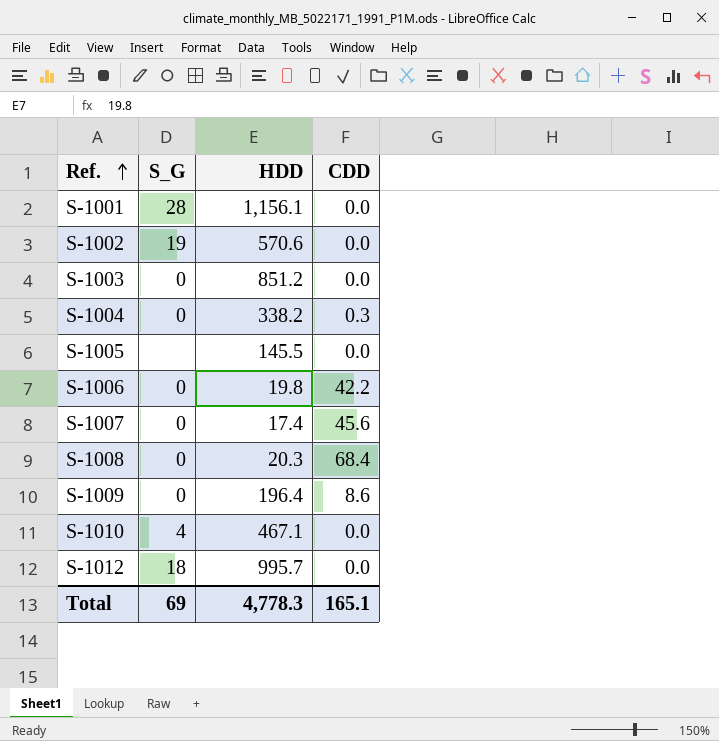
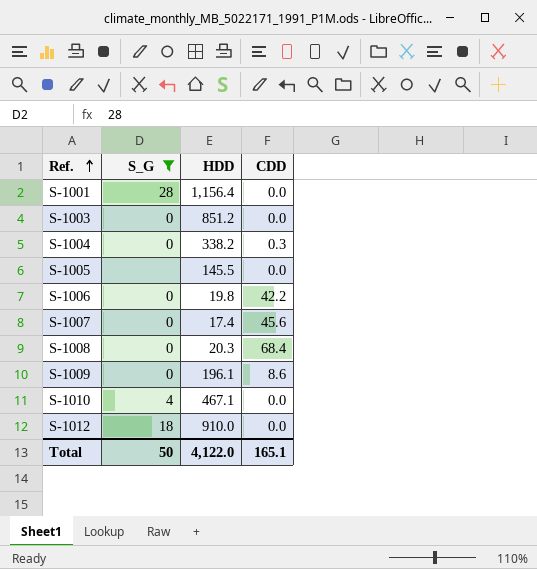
filter: none -> S_G != 19
S-1001 | HDD: 1,156.1 -> 1,156.4
S-1009 | HDD: 196.4 -> 196.1
S-1012 | HDD: 995.7 -> 910.0
Total | S_G: 69 -> 50
Total | HDD: 4,778.3 -> 4,122.0

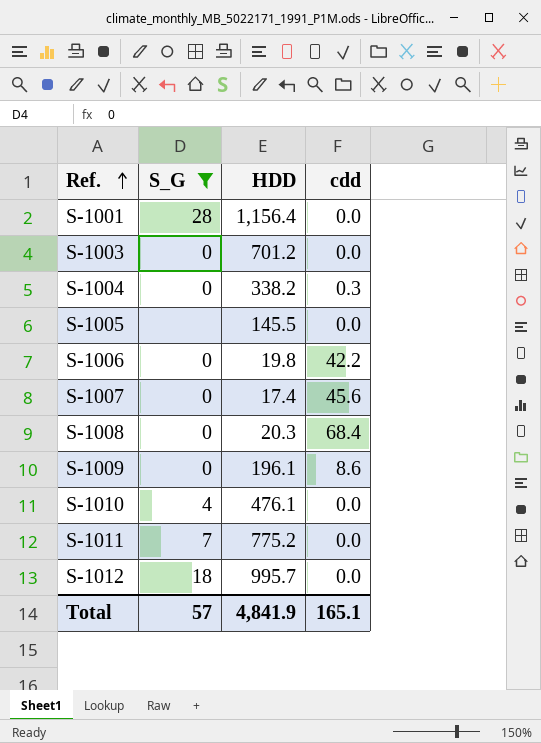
column name: CDD -> cdd
S-1003 | HDD: 851.2 -> 701.2
S-1010 | HDD: 467.1 -> 476.1
row S-1011: none -> 7 | 775.2 | 0.0
S-1012 | HDD: 910.0 -> 995.7
Total | S_G: 50 -> 57
Total | HDD: 4,122.0 -> 4,841.9

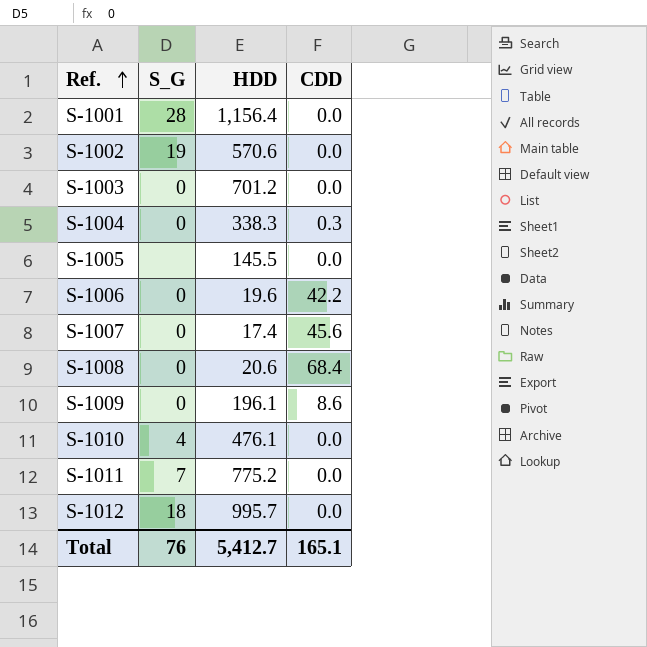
filter: S_G != 19 -> none
column name: cdd -> CDD
S-1004 | HDD: 338.2 -> 338.3
S-1006 | HDD: 19.8 -> 19.6
S-1008 | HDD: 20.3 -> 20.6
Total | S_G: 57 -> 76
Total | HDD: 4,841.9 -> 5,412.7

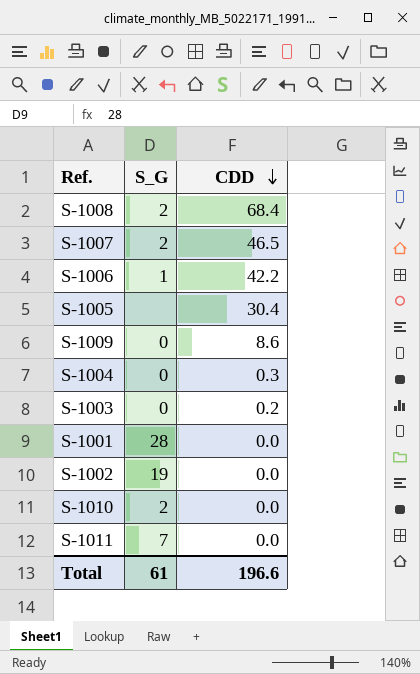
row order: Ref. ascending -> CDD descending
column HDD | position: 3 -> none
row S-1012: 18 | 995.7 | 0.0 -> none
S-1008 | S_G: 0 -> 2
S-1007 | S_G: 0 -> 2
S-1007 | CDD: 45.6 -> 46.5
S-1006 | S_G: 0 -> 1
S-1005 | CDD: 0.0 -> 30.4
S-1003 | CDD: 0.0 -> 0.2
S-1010 | S_G: 4 -> 2
Total | S_G: 76 -> 61
Total | CDD: 165.1 -> 196.6

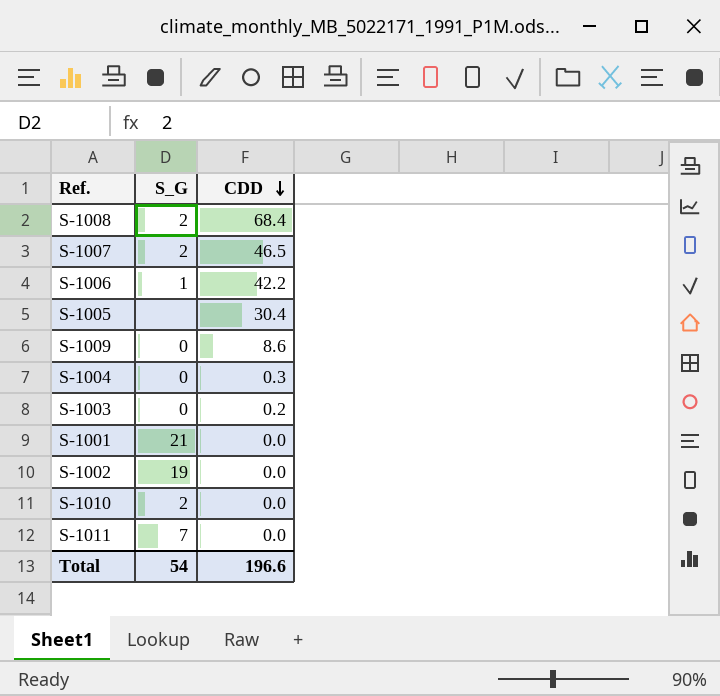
S-1001 | S_G: 28 -> 21
Total | S_G: 61 -> 54

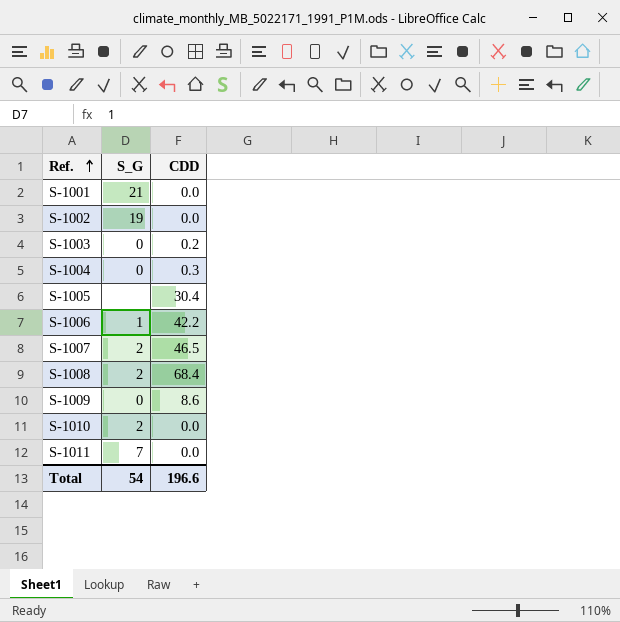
row order: CDD descending -> Ref. ascending

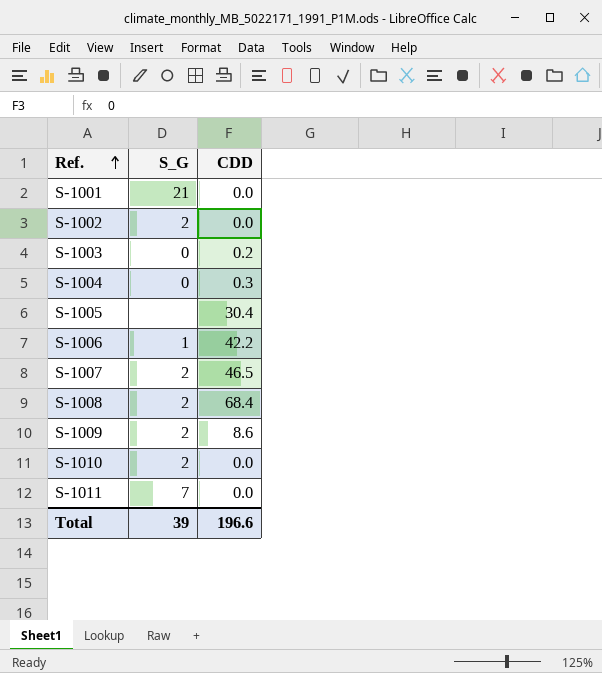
S-1002 | S_G: 19 -> 2
S-1009 | S_G: 0 -> 2
Total | S_G: 54 -> 39

